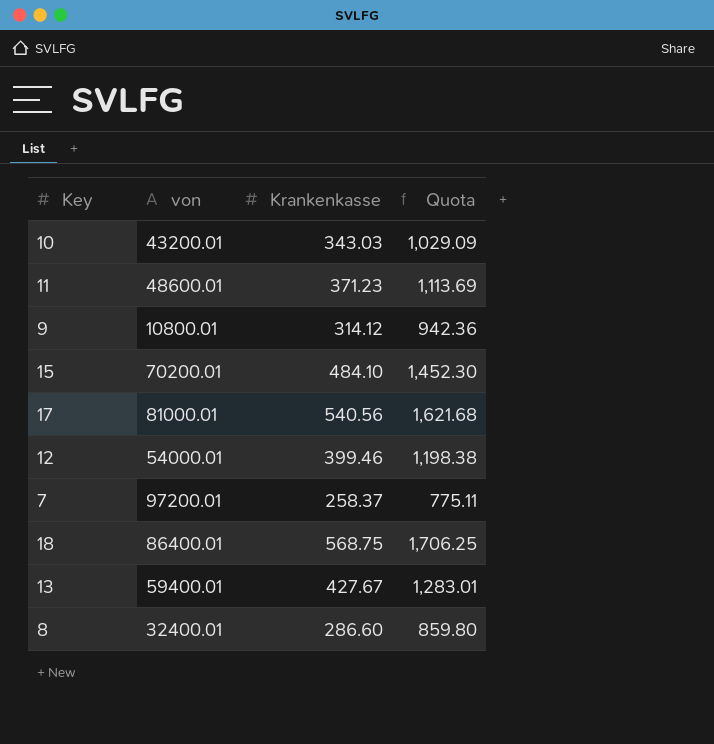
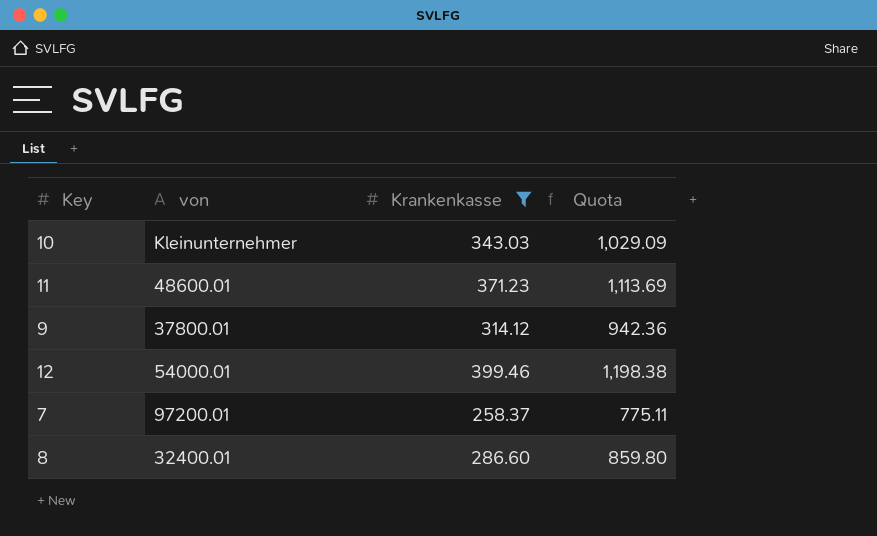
filter: none -> Krankenkasse <= 399.46
10 | von: 43200.01 -> Kleinunternehmer
9 | von: 10800.01 -> 37800.01

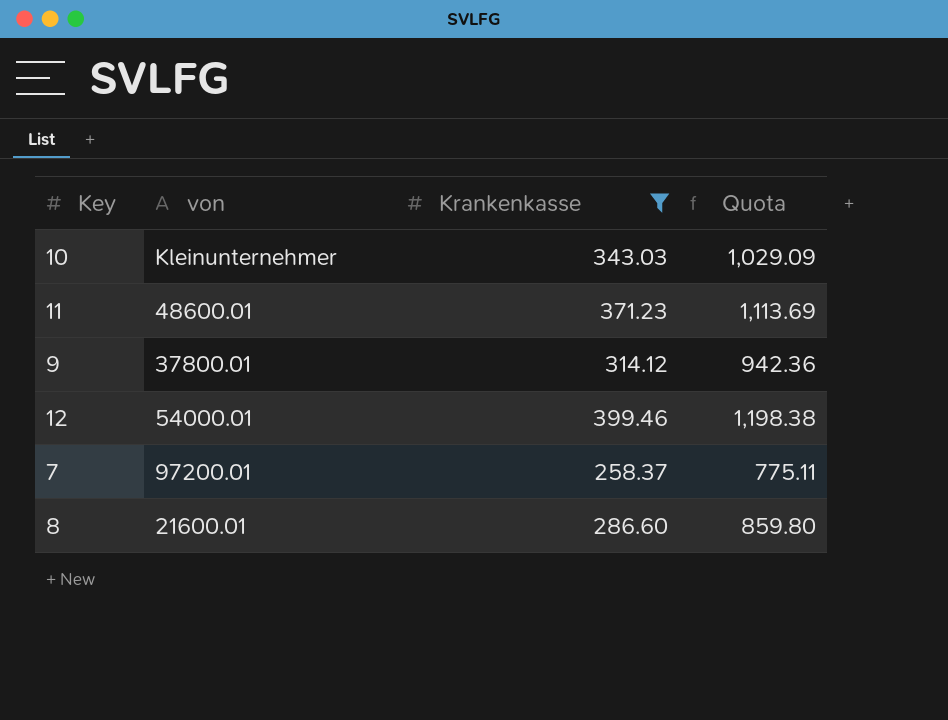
8 | von: 32400.01 -> 21600.01

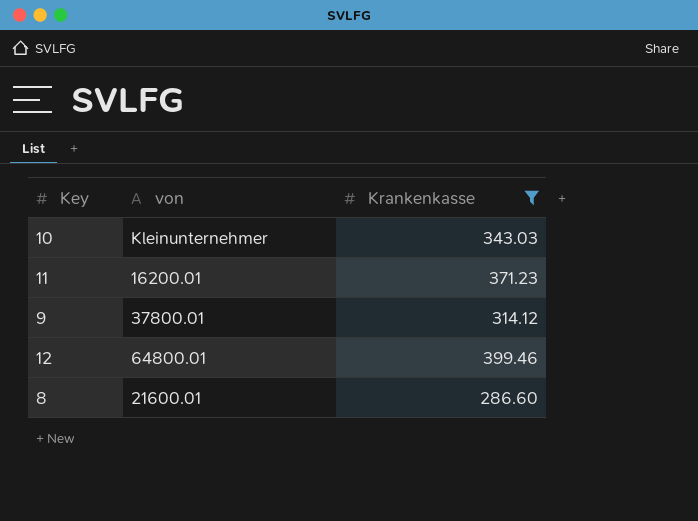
column Quota | formula: [Krankenkasse] * 3 -> none
row 7: 97200.01 | 258.37 | 775.11 -> none
11 | von: 48600.01 -> 16200.01
12 | von: 54000.01 -> 64800.01

